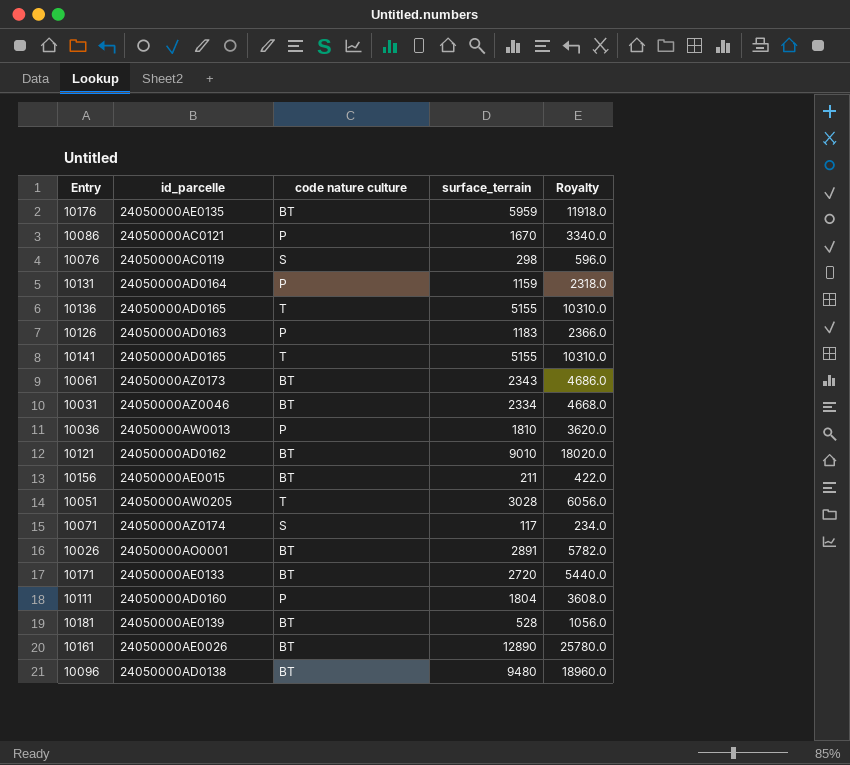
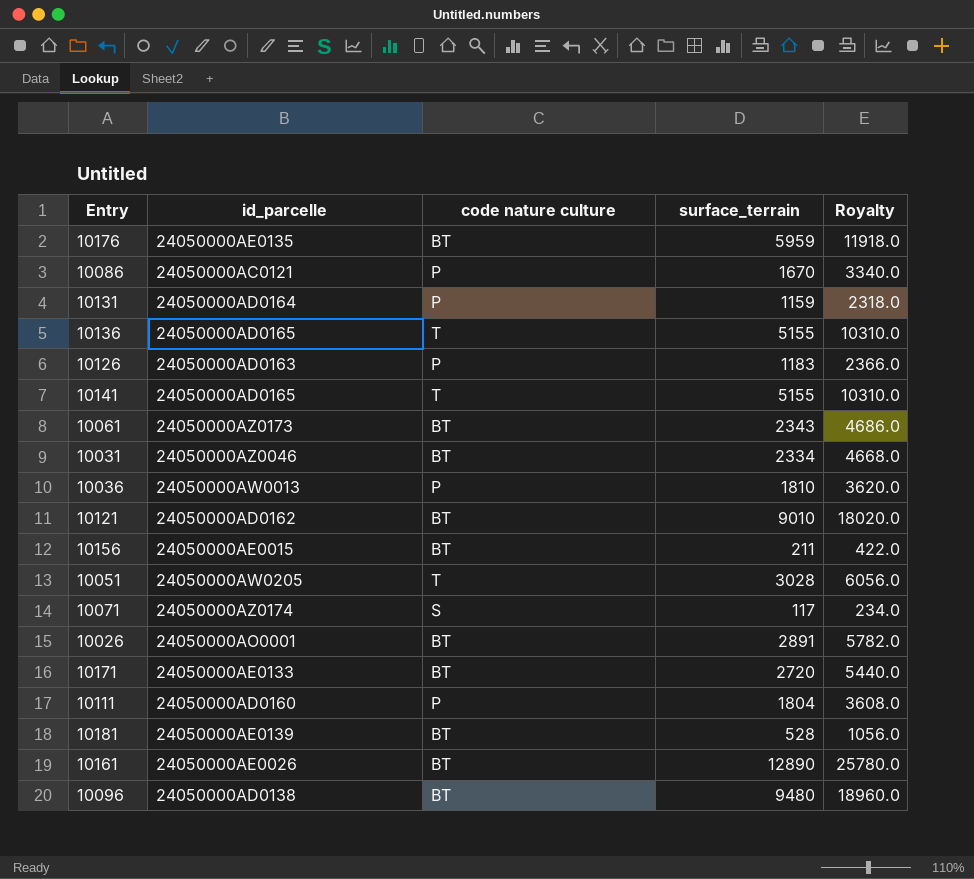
row 10076: 24050000AC0119 | S | 298 | 596.0 -> none

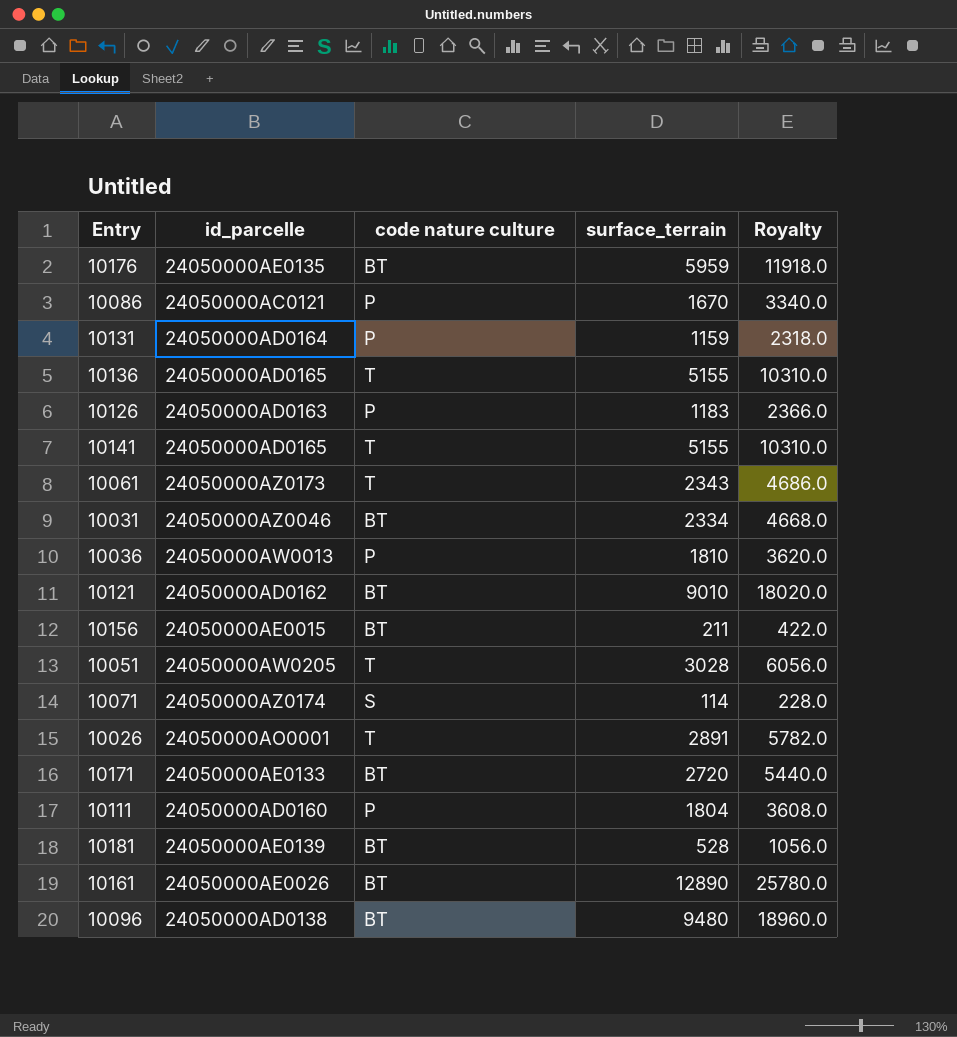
10061 | code nature culture: BT -> T
10071 | surface_terrain: 117 -> 114
10071 | Royalty: 234.0 -> 228.0
10026 | code nature culture: BT -> T

